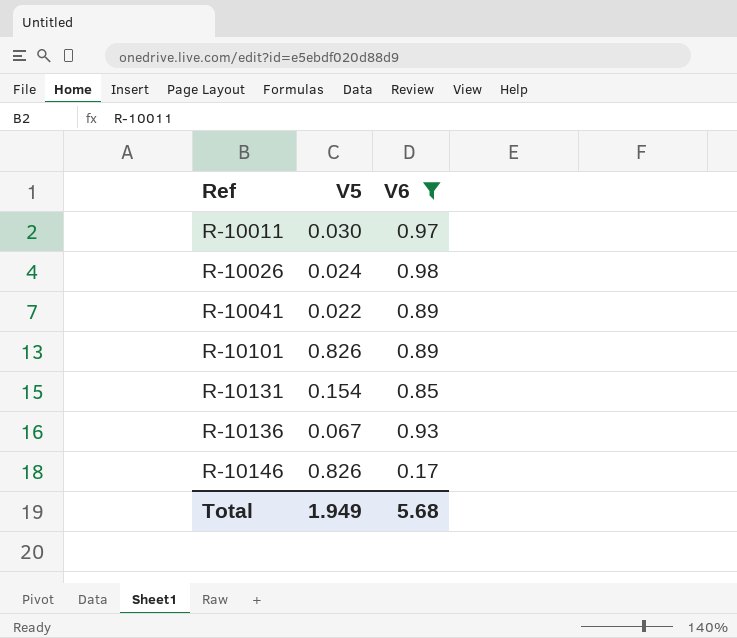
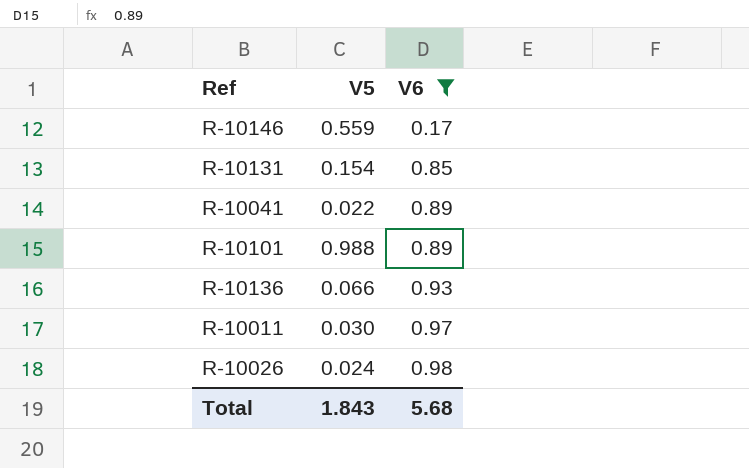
row order: Ref ascending -> V6 ascending
R-10146 | V5: 0.826 -> 0.559
R-10101 | V5: 0.826 -> 0.988
R-10136 | V5: 0.067 -> 0.066
Total | V5: 1.949 -> 1.843

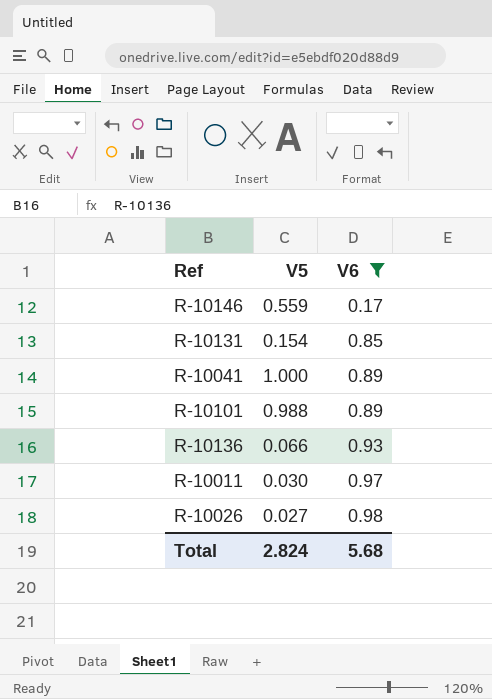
R-10041 | V5: 0.022 -> 1.000
R-10026 | V5: 0.024 -> 0.027
Total | V5: 1.843 -> 2.824

